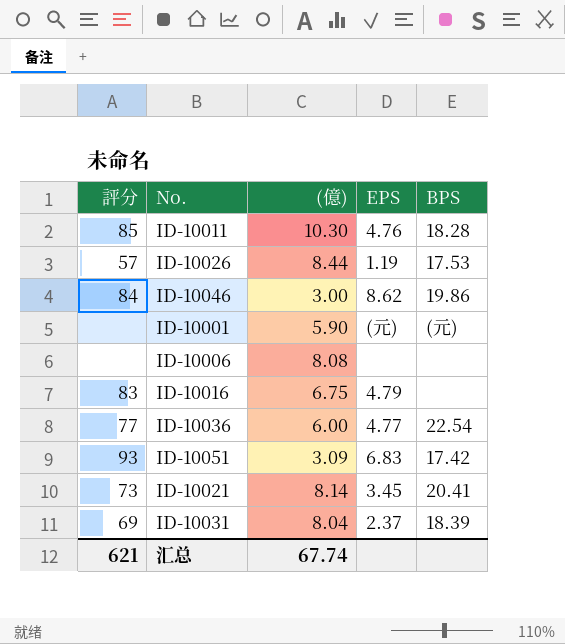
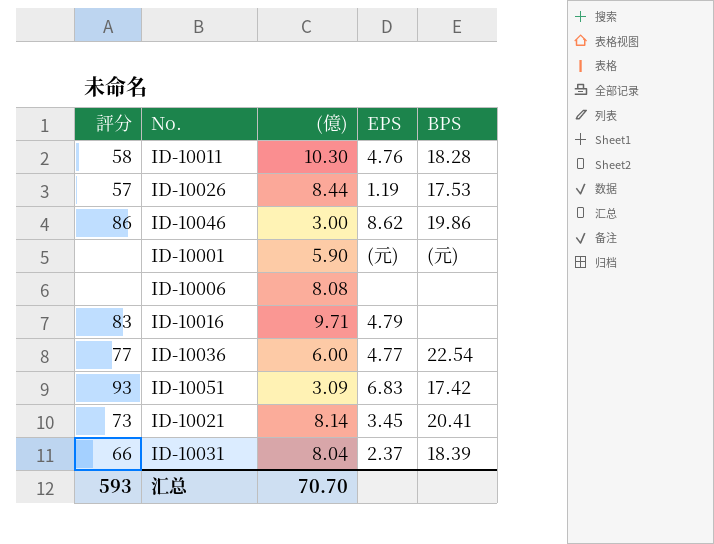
ID-10011 | 評分: 85 -> 58
ID-10046 | 評分: 84 -> 86
ID-10016 | (億): 6.75 -> 9.71
ID-10031 | 評分: 69 -> 66
汇总 | 評分: 621 -> 593
汇总 | (億): 67.74 -> 70.70

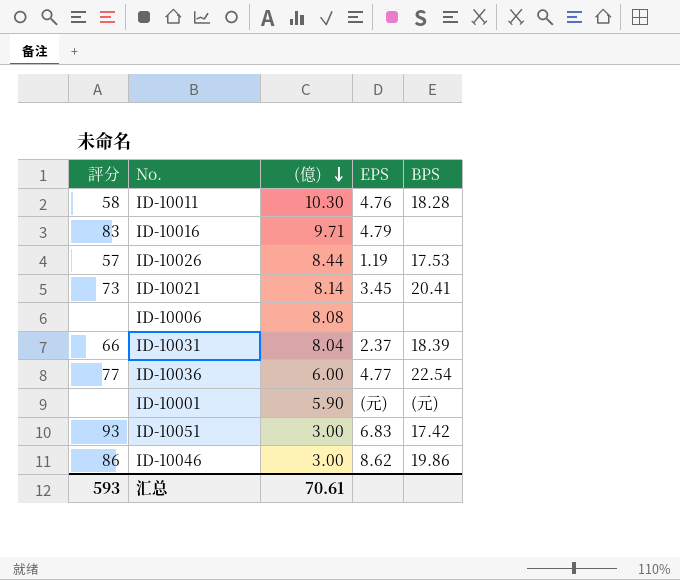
row order: none -> (億) descending
ID-10051 | (億): 3.09 -> 3.00
汇总 | (億): 70.70 -> 70.61

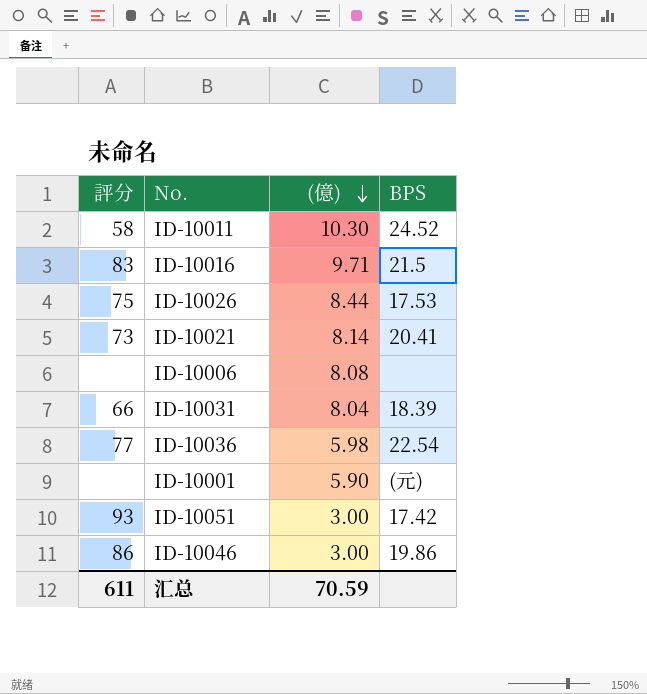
column EPS | position: 4 -> none
ID-10011 | BPS: 18.28 -> 24.52
ID-10016 | BPS: none -> 21.5
ID-10026 | 評分: 57 -> 75
ID-10036 | (億): 6.00 -> 5.98
汇总 | 評分: 593 -> 611
汇总 | (億): 70.61 -> 70.59

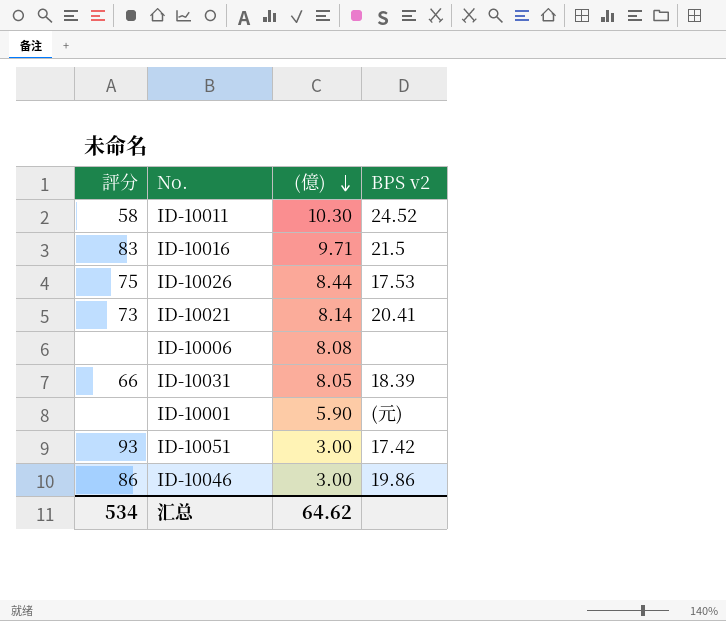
column name: BPS -> BPS v2
row ID-10036: 77 | 5.98 | 22.54 -> none
ID-10031 | (億): 8.04 -> 8.05
汇总 | 評分: 611 -> 534
汇总 | (億): 70.59 -> 64.62

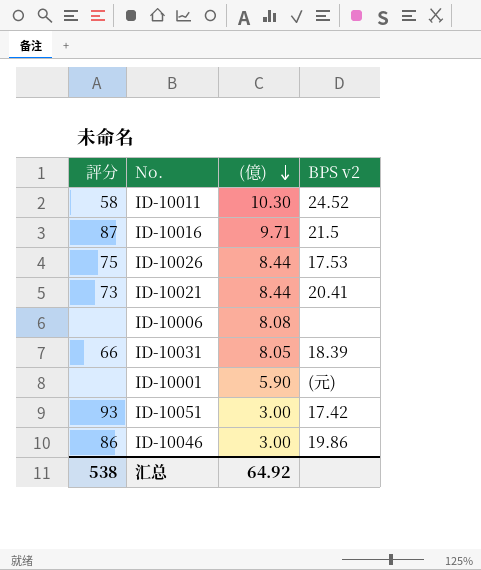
ID-10016 | 評分: 83 -> 87
ID-10021 | (億): 8.14 -> 8.44
汇总 | 評分: 534 -> 538
汇总 | (億): 64.62 -> 64.92

